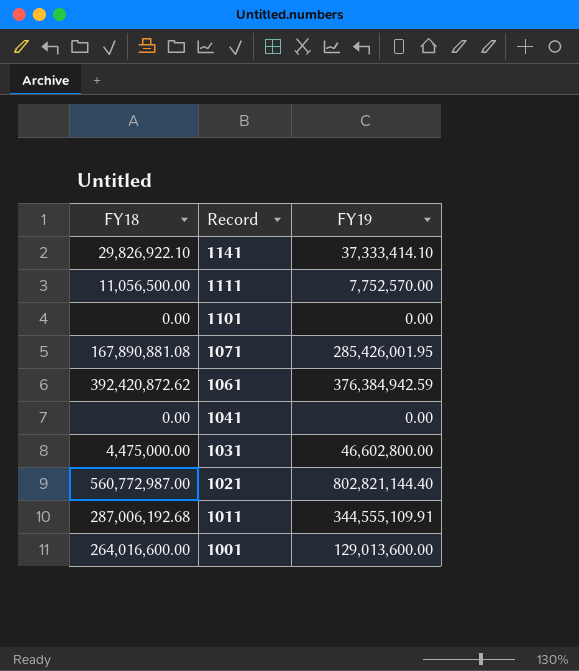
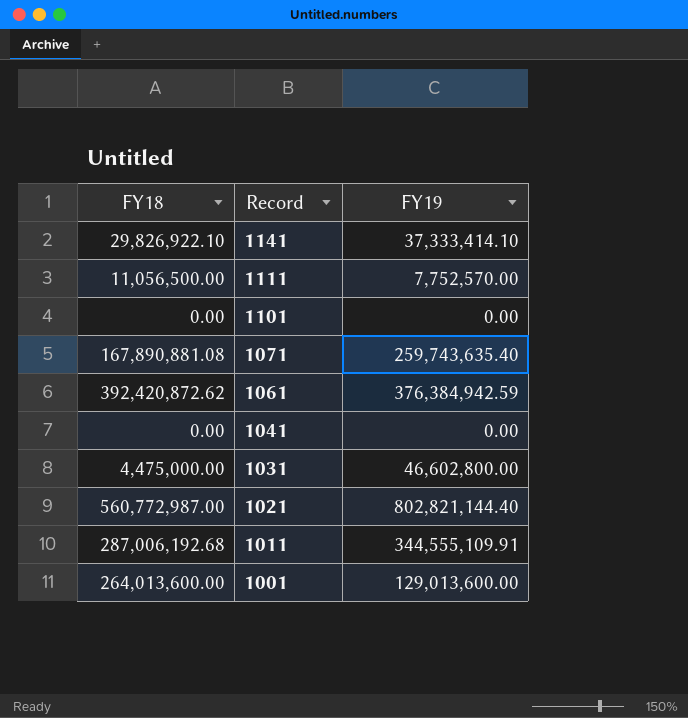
1071 | FY19: 285,426,001.95 -> 259,743,635.40
1001 | FY18: 264,016,600.00 -> 264,013,600.00

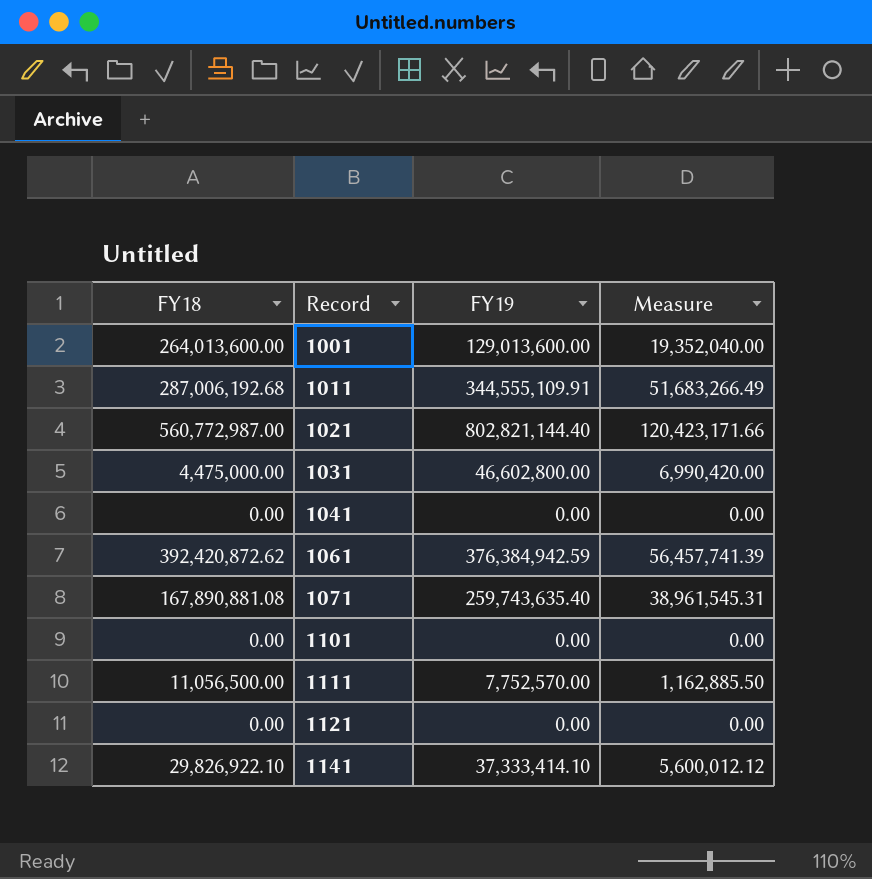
row order: Record descending -> Record ascending
column Measure | formula: none -> [FY19] * 0.15
row 1121: none -> 0.00 | 0.00 | 0.00

